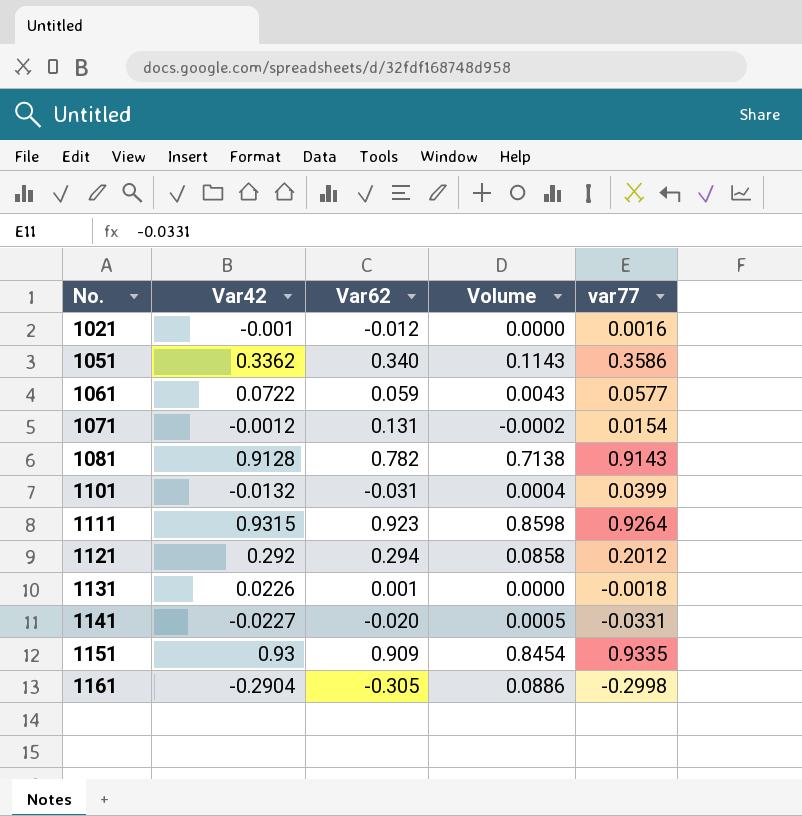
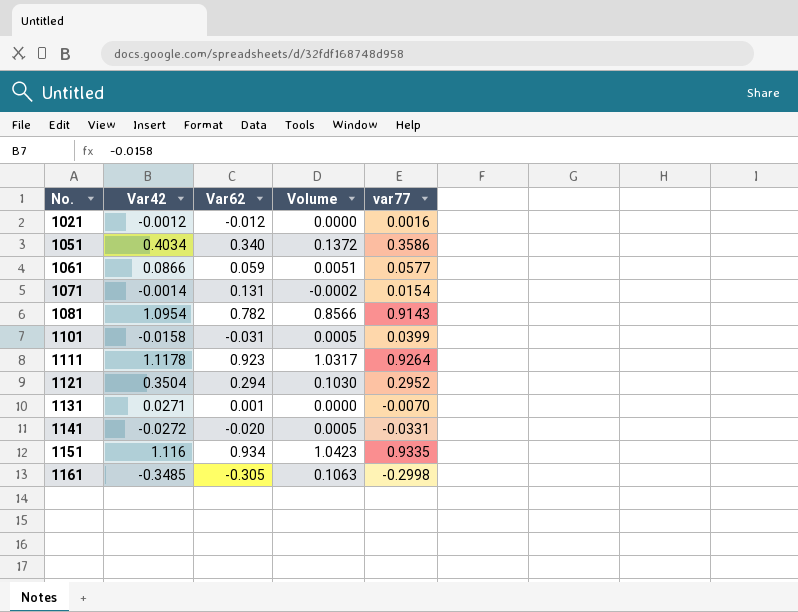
1021 | Var42: -0.001 -> -0.0012
1051 | Var42: 0.3362 -> 0.4034
1051 | Volume: 0.1143 -> 0.1372
1061 | Var42: 0.0722 -> 0.0866
1061 | Volume: 0.0043 -> 0.0051
1071 | Var42: -0.0012 -> -0.0014
1081 | Var42: 0.9128 -> 1.0954
1081 | Volume: 0.7138 -> 0.8566
1101 | Var42: -0.0132 -> -0.0158
1101 | Volume: 0.0004 -> 0.0005
1111 | Var42: 0.9315 -> 1.1178
1111 | Volume: 0.8598 -> 1.0317
1121 | Var42: 0.292 -> 0.3504
1121 | Volume: 0.0858 -> 0.1030
1121 | var77: 0.2012 -> 0.2952
1131 | Var42: 0.0226 -> 0.0271
1131 | var77: -0.0018 -> -0.0070
1141 | Var42: -0.0227 -> -0.0272
1151 | Var42: 0.93 -> 1.116
1151 | Var62: 0.909 -> 0.934
1151 | Volume: 0.8454 -> 1.0423
1161 | Var42: -0.2904 -> -0.3485
1161 | Volume: 0.0886 -> 0.1063

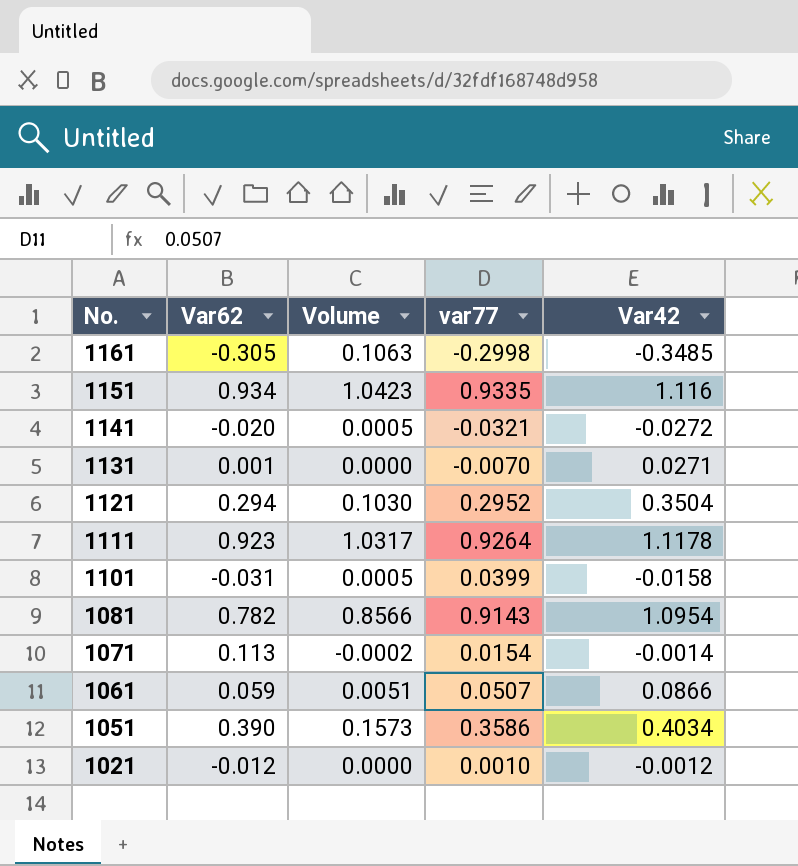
row order: No. ascending -> No. descending
column Var42 | position: 2 -> 5
1141 | var77: -0.0331 -> -0.0321
1071 | Var62: 0.131 -> 0.113
1061 | var77: 0.0577 -> 0.0507
1051 | Var62: 0.340 -> 0.390
1051 | Volume: 0.1372 -> 0.1573
1021 | var77: 0.0016 -> 0.0010

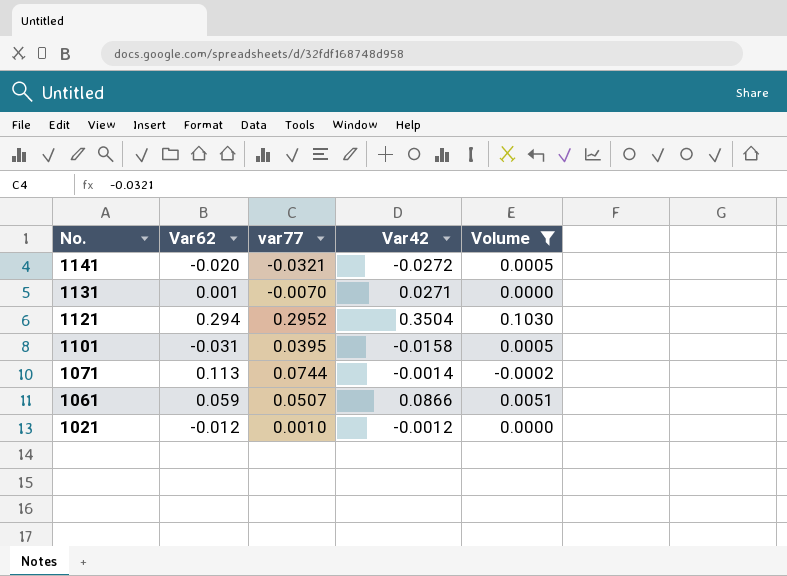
filter: none -> Volume <= 0.1030
column Volume | position: 3 -> 5
1101 | var77: 0.0399 -> 0.0395
1071 | var77: 0.0154 -> 0.0744

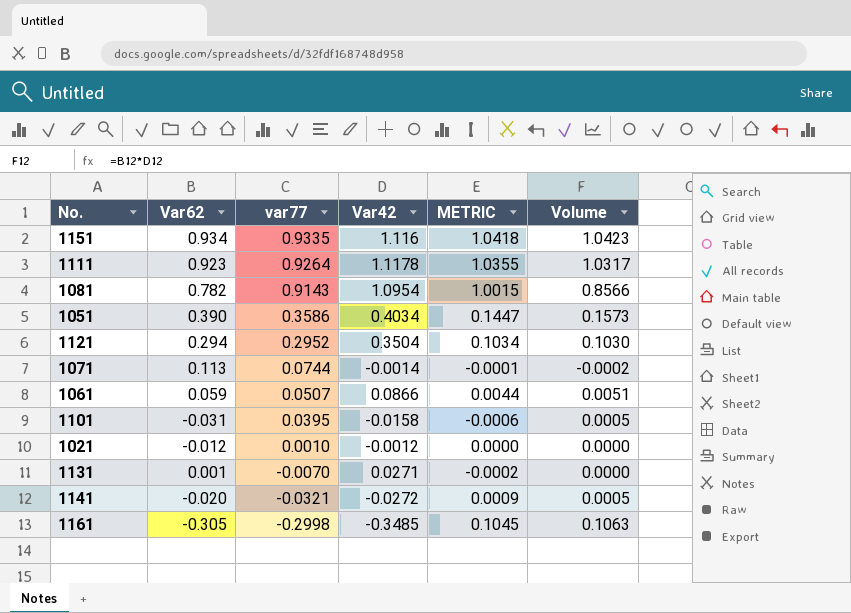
filter: Volume <= 0.1030 -> none
row order: No. descending -> var77 descending
column METRIC | formula: none -> [var77] * [Var42]

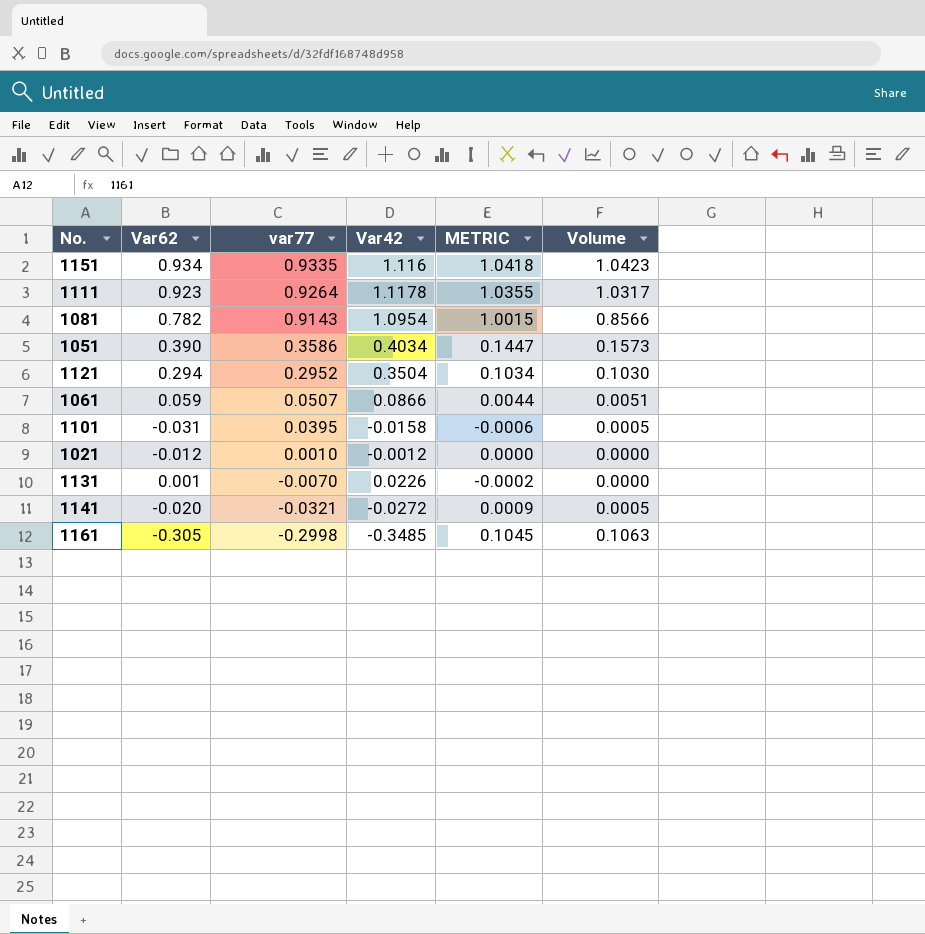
row 1071: 0.113 | 0.0744 | -0.0014 | -0.0001 | -0.0002 -> none
1131 | Var42: 0.0271 -> 0.0226

